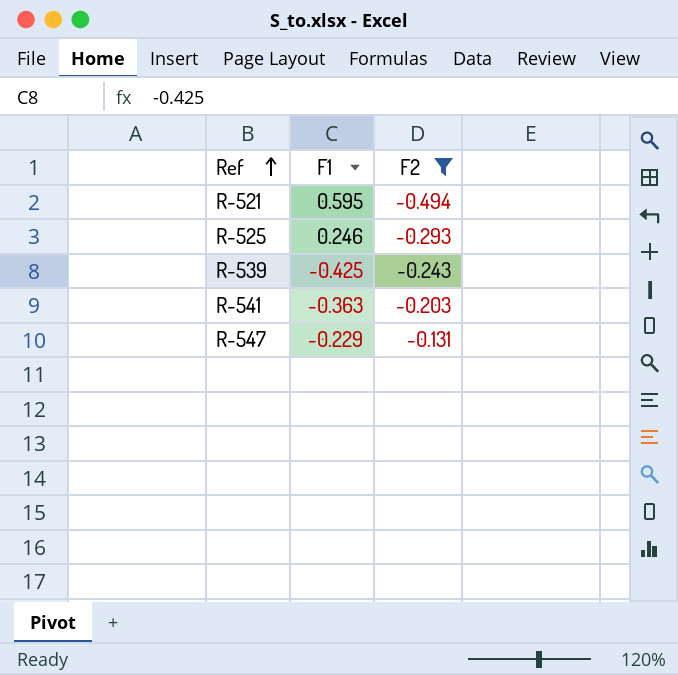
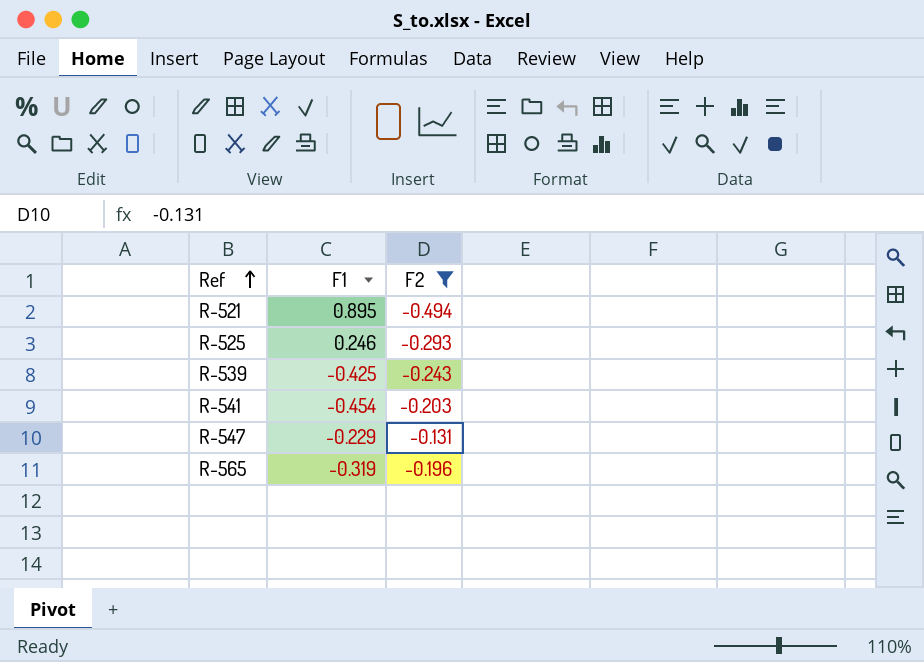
R-521 | F1: 0.595 -> 0.895
R-541 | F1: -0.363 -> -0.454
row R-565: none -> -0.319 | -0.196

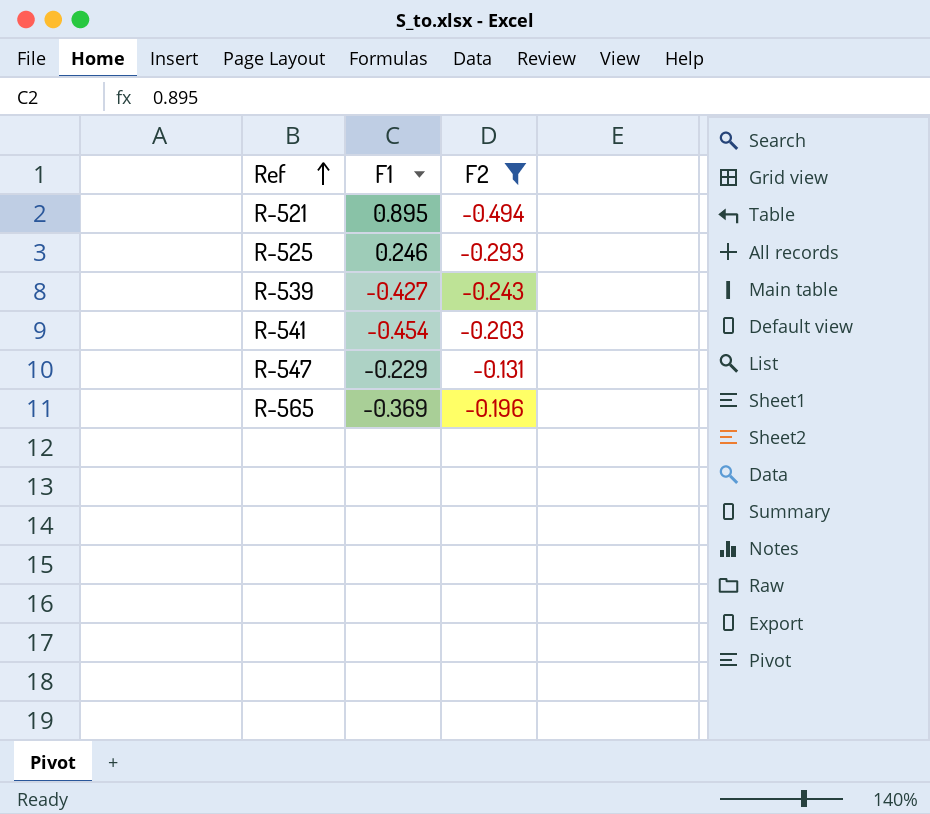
R-539 | F1: -0.425 -> -0.427
R-565 | F1: -0.319 -> -0.369

